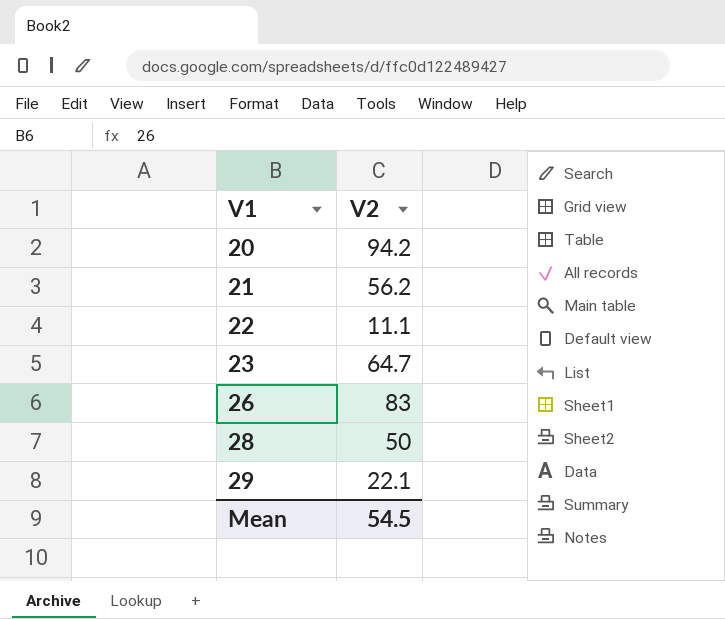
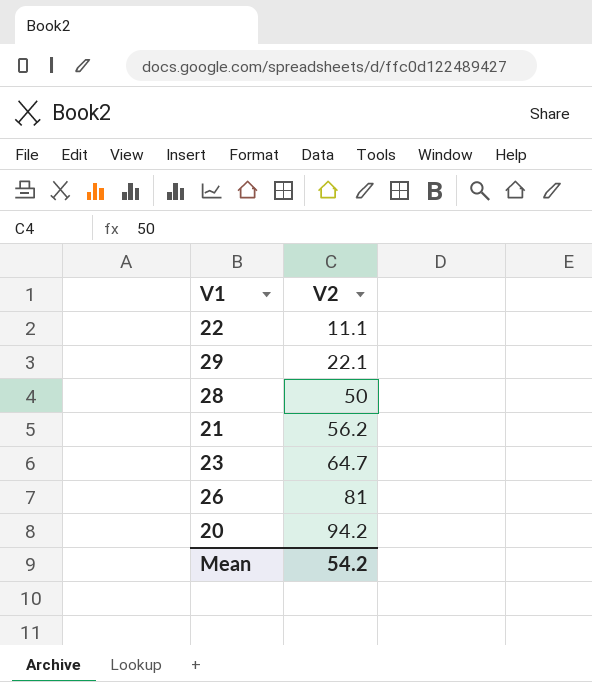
row order: V1 ascending -> V2 ascending
26 | V2: 83 -> 81
Mean | V2: 54.5 -> 54.2

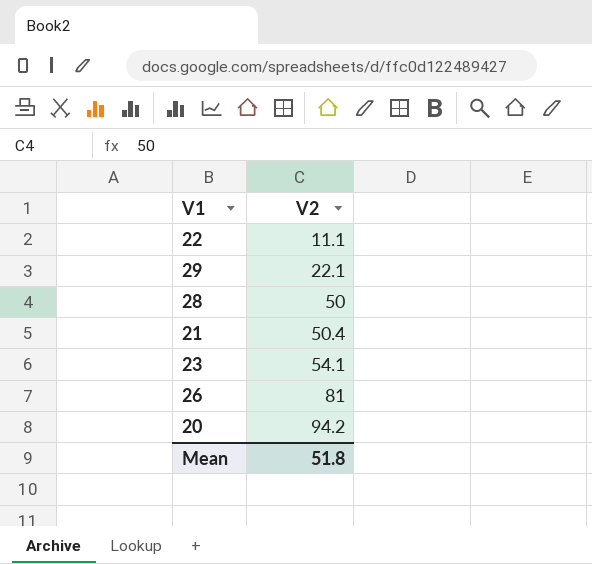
21 | V2: 56.2 -> 50.4
23 | V2: 64.7 -> 54.1
Mean | V2: 54.2 -> 51.8

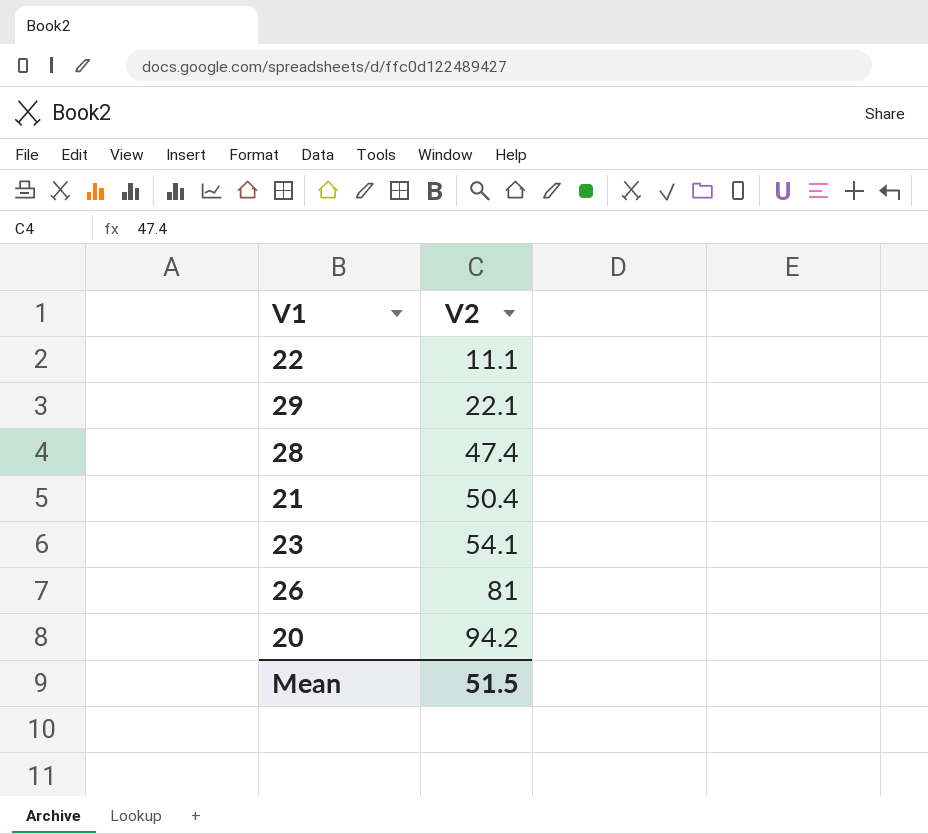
28 | V2: 50 -> 47.4
Mean | V2: 51.8 -> 51.5

